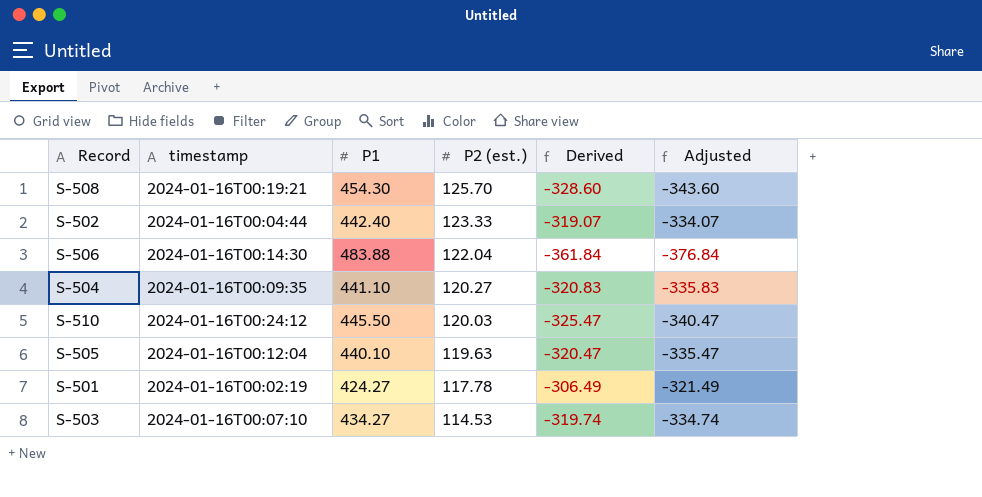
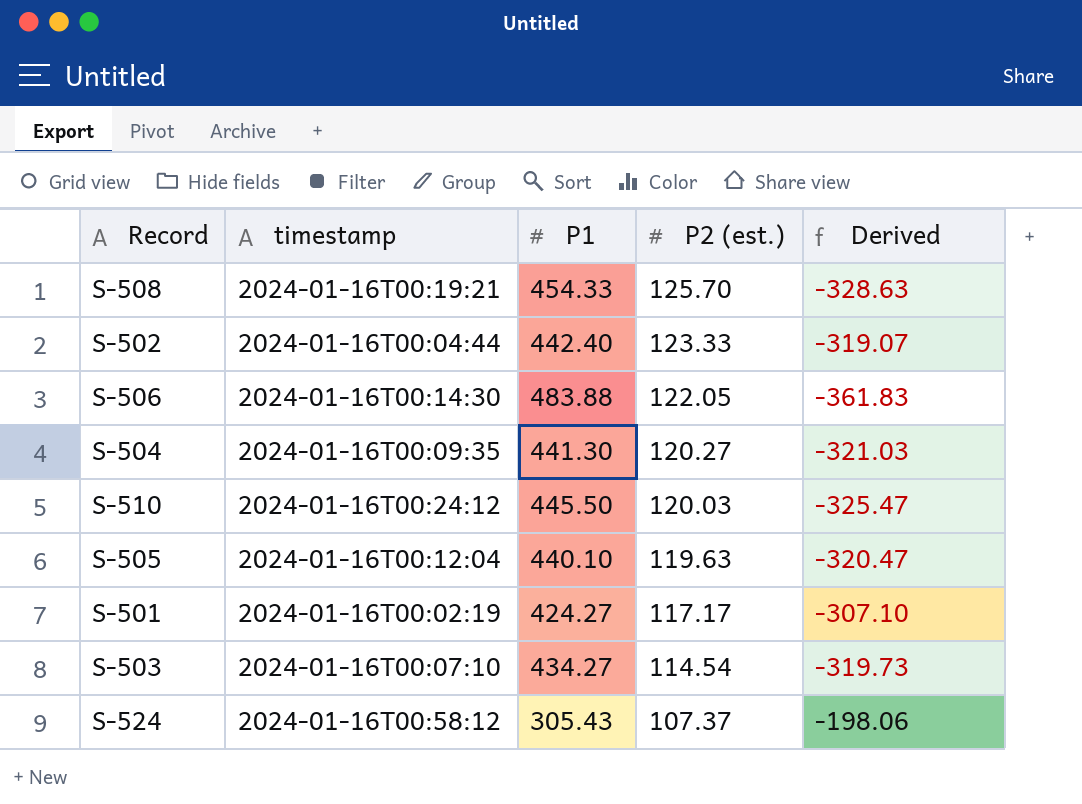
column Adjusted | formula: [Derived] - 15 -> none
S-508 | P1: 454.30 -> 454.33
S-508 | Derived: -328.60 -> -328.63
S-506 | P2 (est.): 122.04 -> 122.05
S-506 | Derived: -361.84 -> -361.83
S-504 | P1: 441.10 -> 441.30
S-504 | Derived: -320.83 -> -321.03
S-501 | P2 (est.): 117.78 -> 117.17
S-501 | Derived: -306.49 -> -307.10
S-503 | P2 (est.): 114.53 -> 114.54
S-503 | Derived: -319.74 -> -319.73
row S-524: none -> 2024-01-16T00:58:12 | 305.43 | 107.37 | -198.06

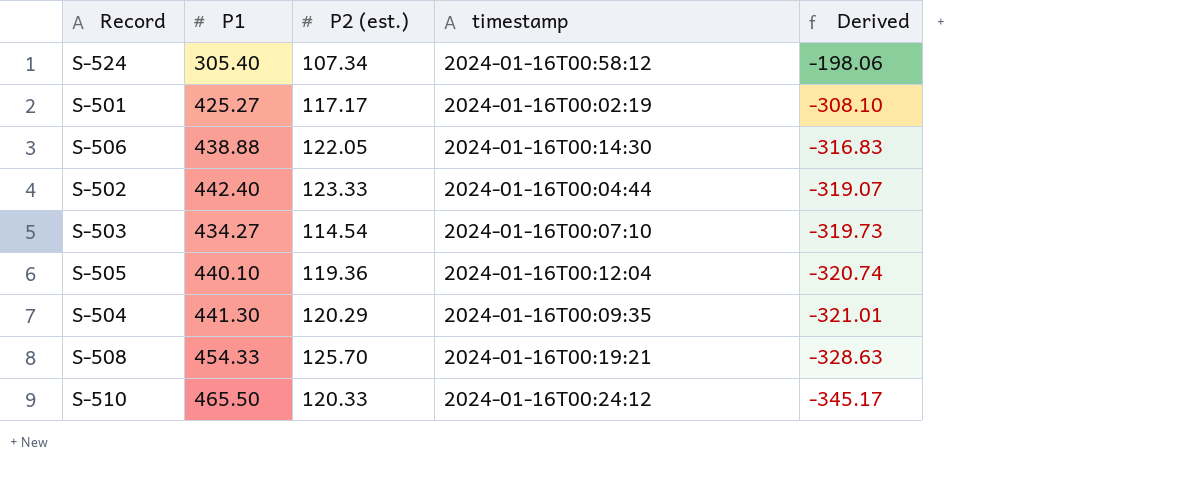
row order: P2 (est.) descending -> Derived descending
column timestamp | position: 2 -> 4
S-524 | P1: 305.43 -> 305.40
S-524 | P2 (est.): 107.37 -> 107.34
S-501 | P1: 424.27 -> 425.27
S-501 | Derived: -307.10 -> -308.10
S-506 | P1: 483.88 -> 438.88
S-506 | Derived: -361.83 -> -316.83
S-505 | P2 (est.): 119.63 -> 119.36
S-505 | Derived: -320.47 -> -320.74
S-504 | P2 (est.): 120.27 -> 120.29
S-504 | Derived: -321.03 -> -321.01
S-510 | P1: 445.50 -> 465.50
S-510 | P2 (est.): 120.03 -> 120.33
S-510 | Derived: -325.47 -> -345.17

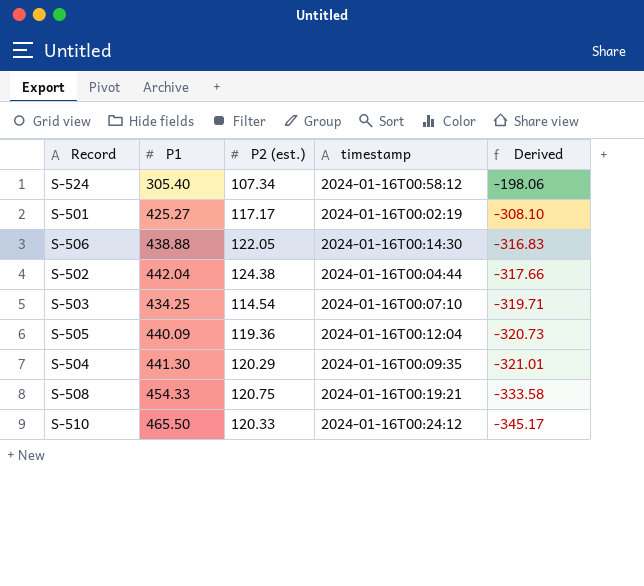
S-502 | P1: 442.40 -> 442.04
S-502 | P2 (est.): 123.33 -> 124.38
S-502 | Derived: -319.07 -> -317.66
S-503 | P1: 434.27 -> 434.25
S-503 | Derived: -319.73 -> -319.71
S-505 | P1: 440.10 -> 440.09
S-505 | Derived: -320.74 -> -320.73
S-508 | P2 (est.): 125.70 -> 120.75
S-508 | Derived: -328.63 -> -333.58

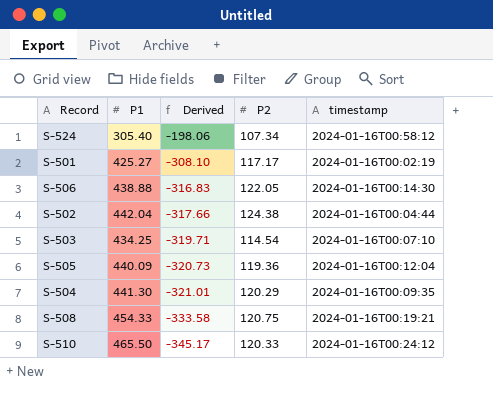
column Derived | position: 5 -> 3
column name: P2 (est.) -> P2

